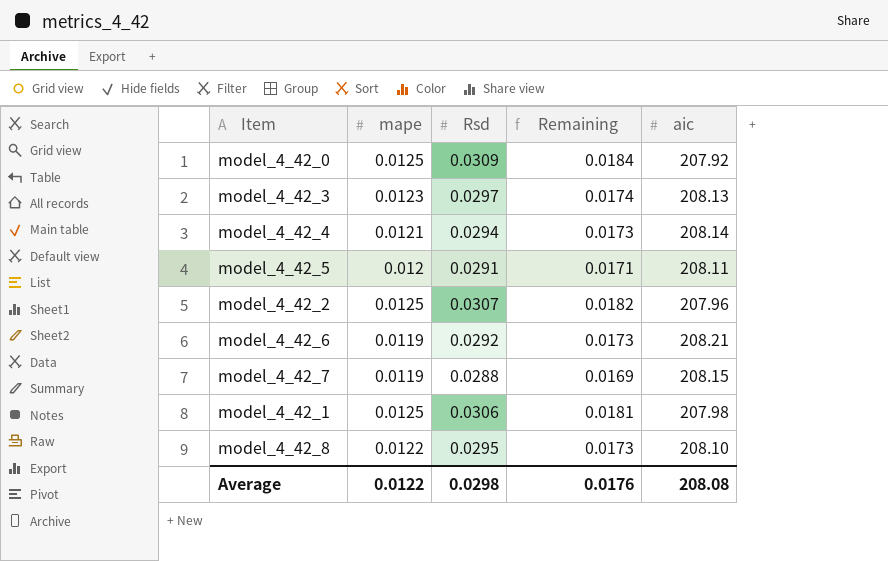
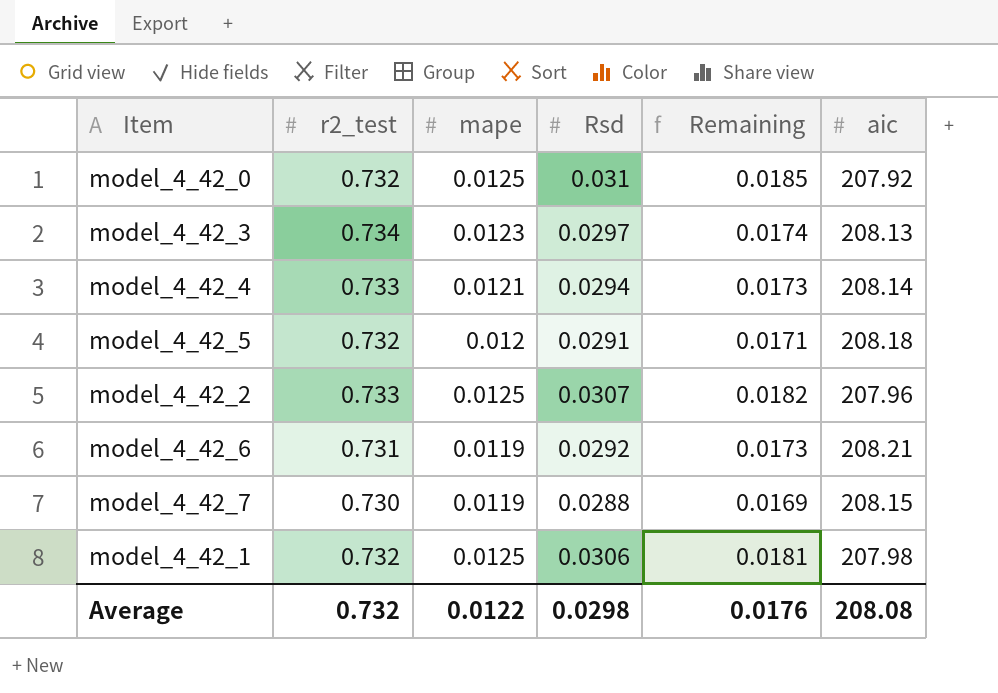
column r2_test | position: none -> 2
row model_4_42_8: 0.0122 | 0.0295 | 0.0173 | 208.10 -> none
model_4_42_0 | Rsd: 0.0309 -> 0.031
model_4_42_0 | Remaining: 0.0184 -> 0.0185
model_4_42_5 | aic: 208.11 -> 208.18

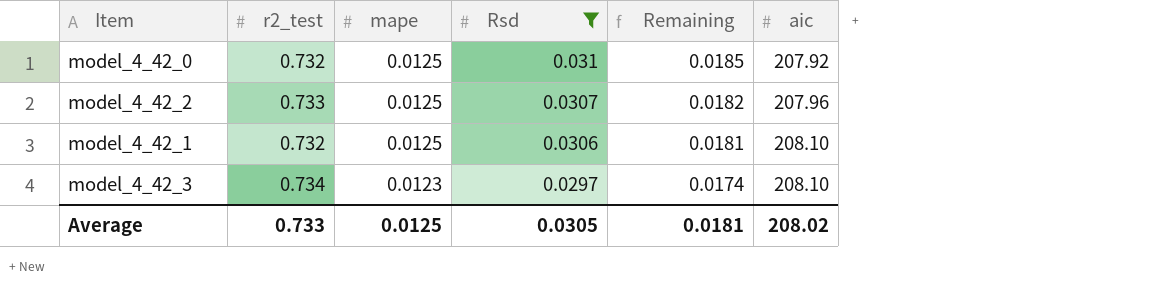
filter: none -> Rsd >= 0.0297
row order: none -> mape descending
model_4_42_1 | aic: 207.98 -> 208.10
model_4_42_3 | aic: 208.13 -> 208.10
Average | r2_test: 0.732 -> 0.733
Average | mape: 0.0122 -> 0.0125
Average | Rsd: 0.0298 -> 0.0305
Average | Remaining: 0.0176 -> 0.0181
Average | aic: 208.08 -> 208.02

